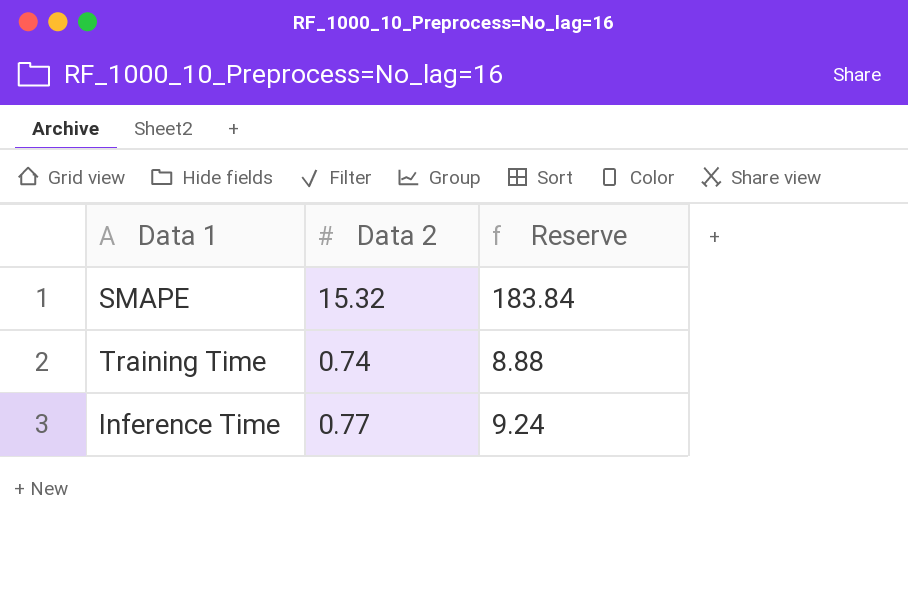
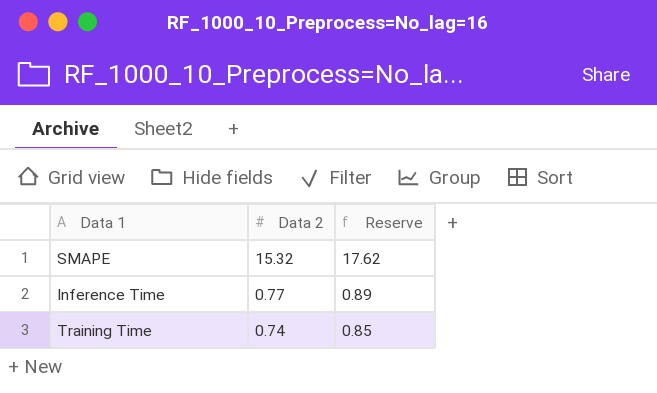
row order: none -> Data 2 descending
column Reserve | formula: [Data 2] * 12 -> [Data 2] * 1.15

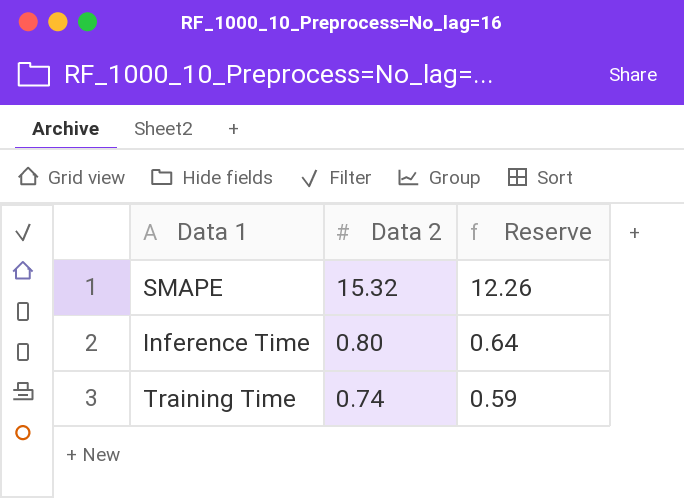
column Reserve | formula: [Data 2] * 1.15 -> [Data 2] * 0.8
Inference Time | Data 2: 0.77 -> 0.80

